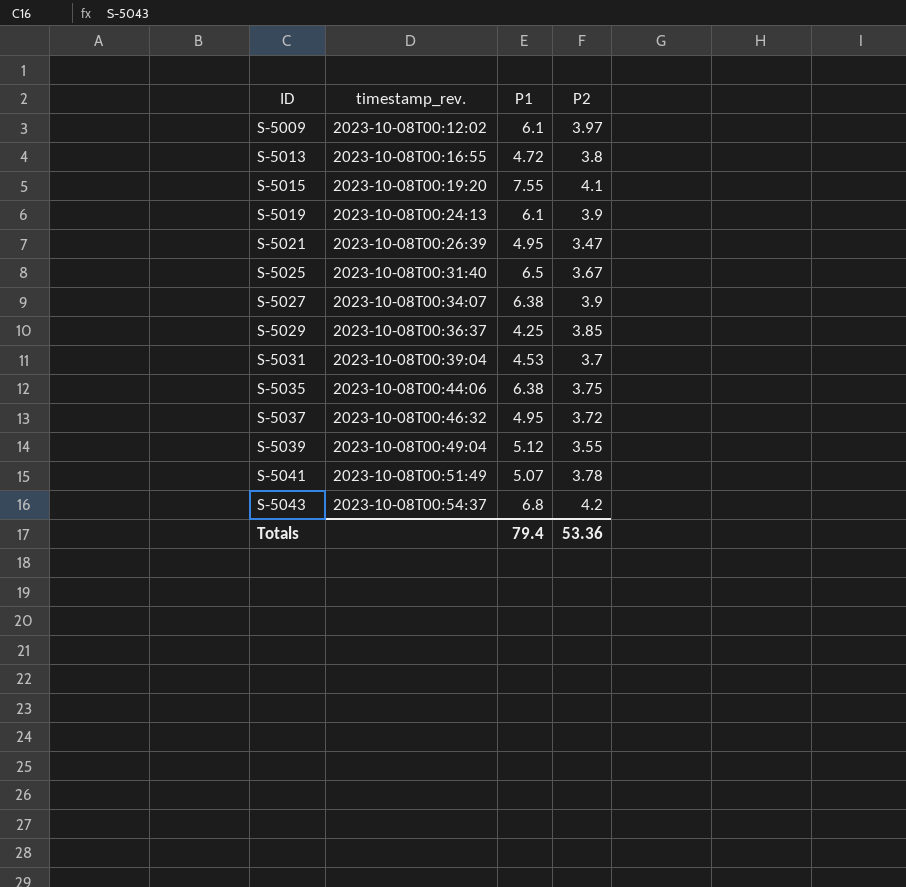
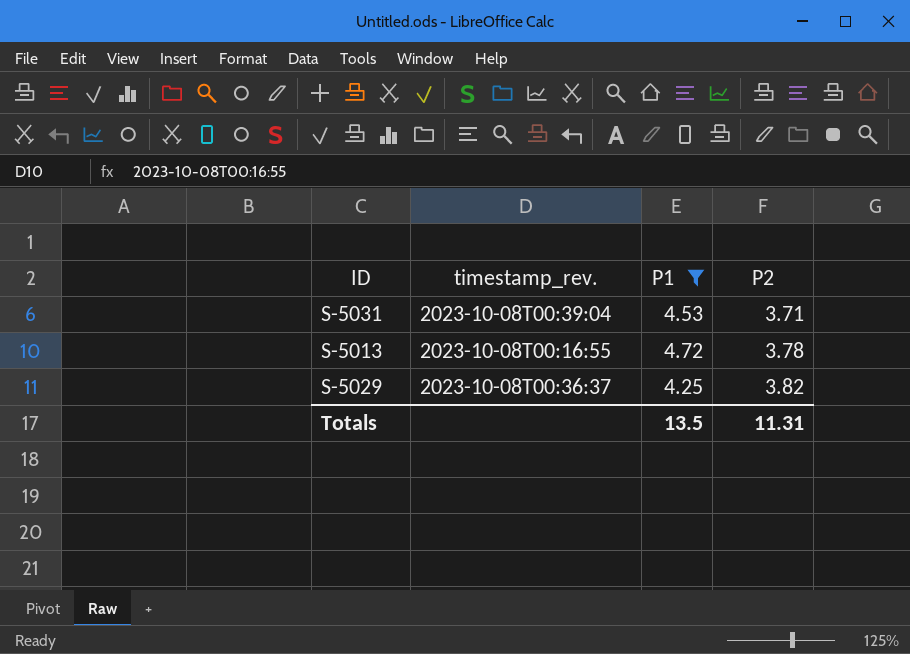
filter: none -> P1 <= 4.72
row order: ID ascending -> P2 ascending
S-5031 | P2: 3.7 -> 3.71
S-5013 | P2: 3.8 -> 3.78
S-5029 | P2: 3.85 -> 3.82
Totals | P1: 79.4 -> 13.5
Totals | P2: 53.36 -> 11.31

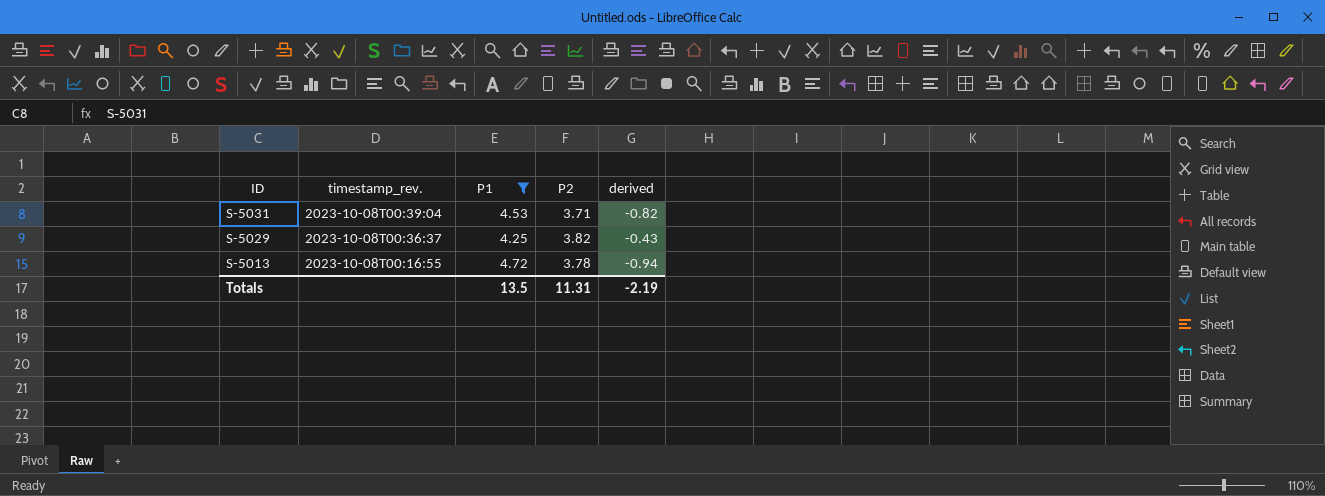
row order: P2 ascending -> ID descending
column derived | formula: none -> [P2] - [P1]

